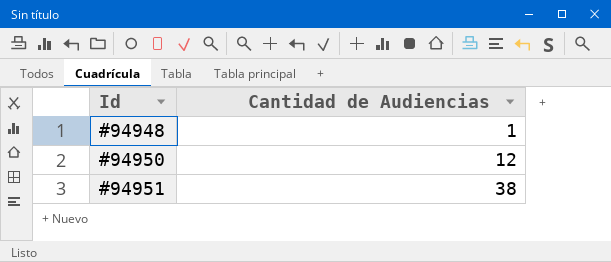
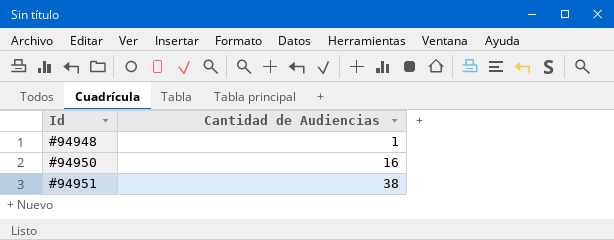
#94950 | Cantidad de Audiencias: 12 -> 16

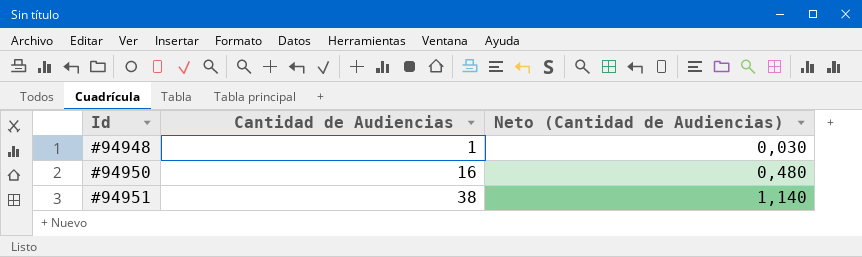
column Neto (Cantidad de Audiencias) | formula: none -> [Cantidad de Audiencias] * 0,03

